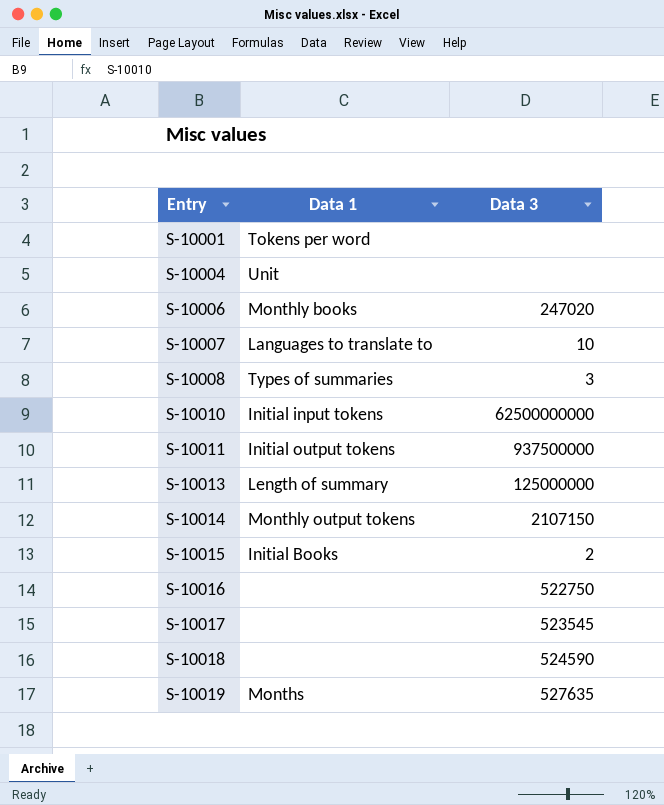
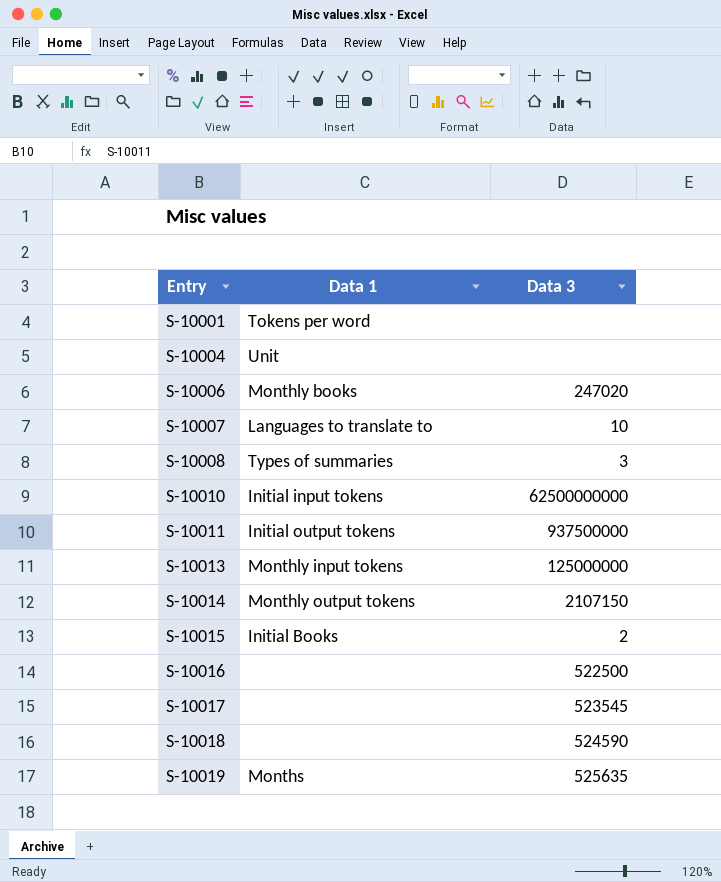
S-10013 | Data 1: Length of summary -> Monthly input tokens
S-10016 | Data 3: 522750 -> 522500
S-10019 | Data 3: 527635 -> 525635

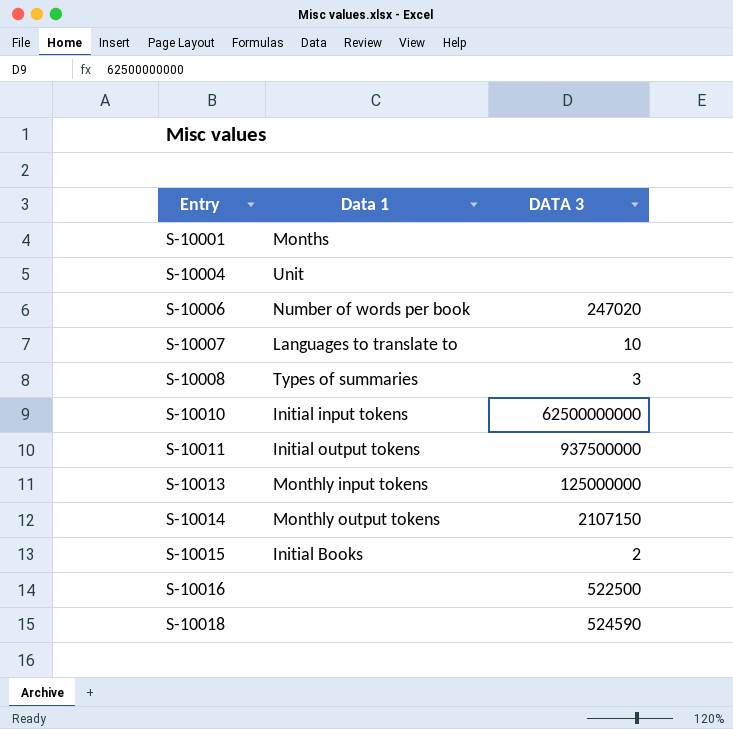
column name: Data 3 -> DATA 3
row S-10017: none | 523545 -> none
row S-10019: Months | 525635 -> none
S-10001 | Data 1: Tokens per word -> Months
S-10006 | Data 1: Monthly books -> Number of words per book

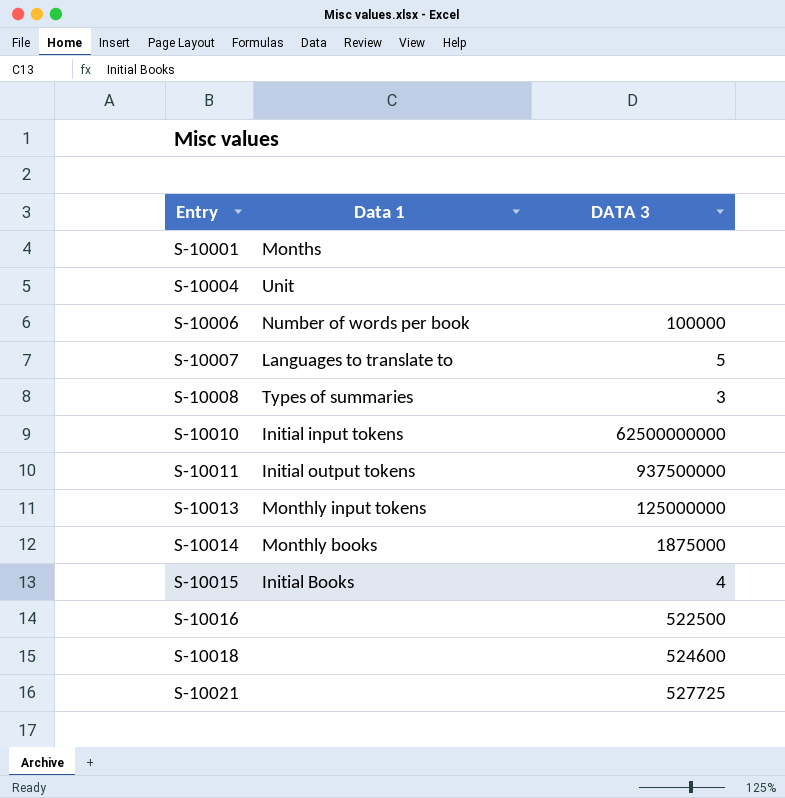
S-10006 | DATA 3: 247020 -> 100000
S-10007 | DATA 3: 10 -> 5
S-10014 | Data 1: Monthly output tokens -> Monthly books
S-10014 | DATA 3: 2107150 -> 1875000
S-10015 | DATA 3: 2 -> 4
S-10018 | DATA 3: 524590 -> 524600
row S-10021: none -> none | 527725

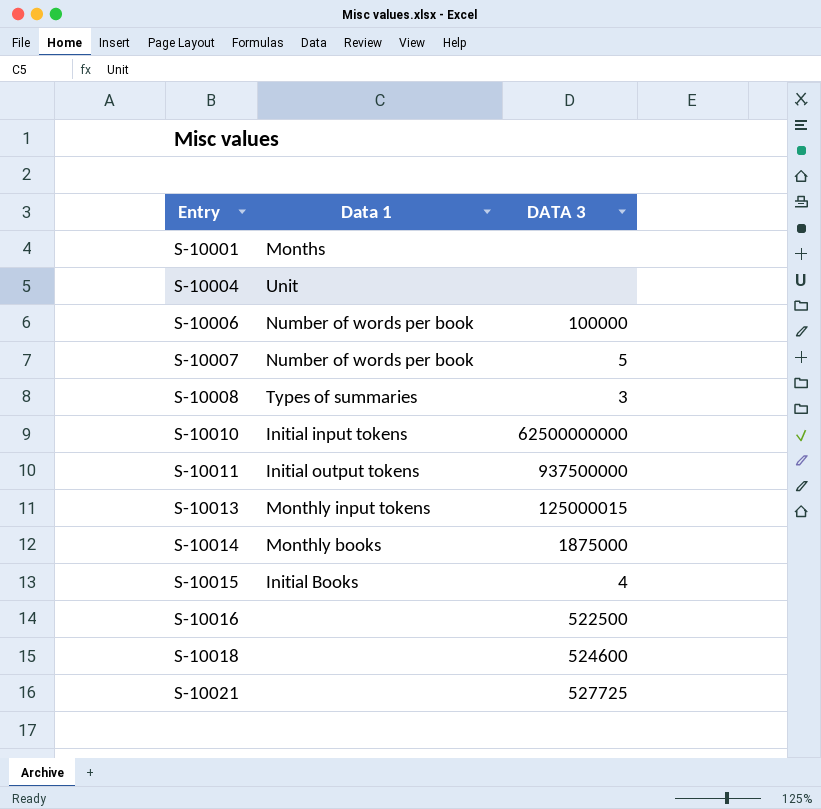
S-10007 | Data 1: Languages to translate to -> Number of words per book
S-10013 | DATA 3: 125000000 -> 125000015

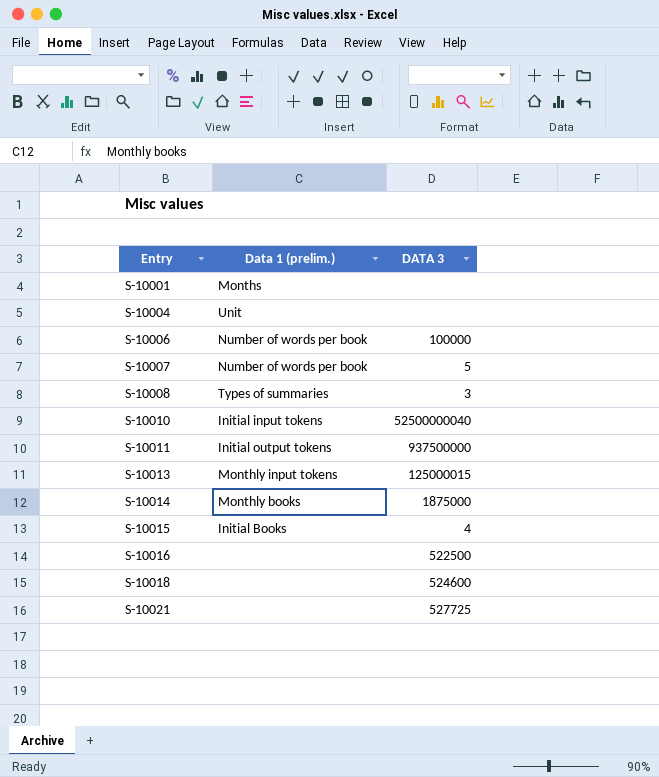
column name: Data 1 -> Data 1 (prelim.)
S-10010 | DATA 3: 62500000000 -> 52500000040

